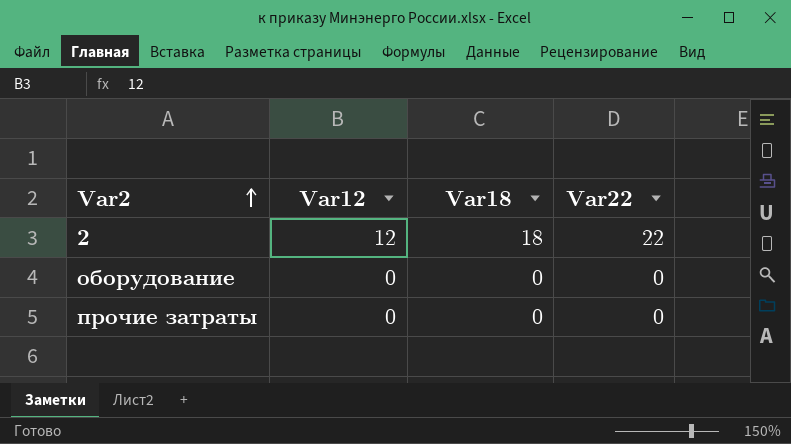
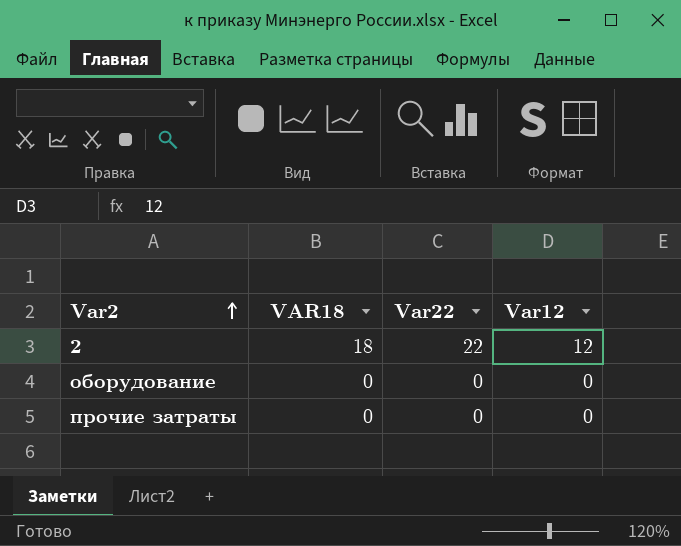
column name: Var18 -> VAR18
column Var12 | position: 2 -> 4

